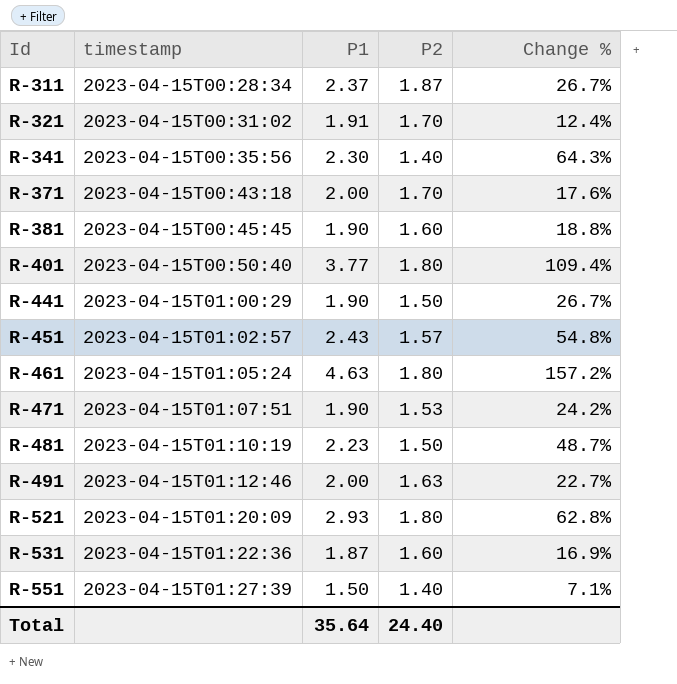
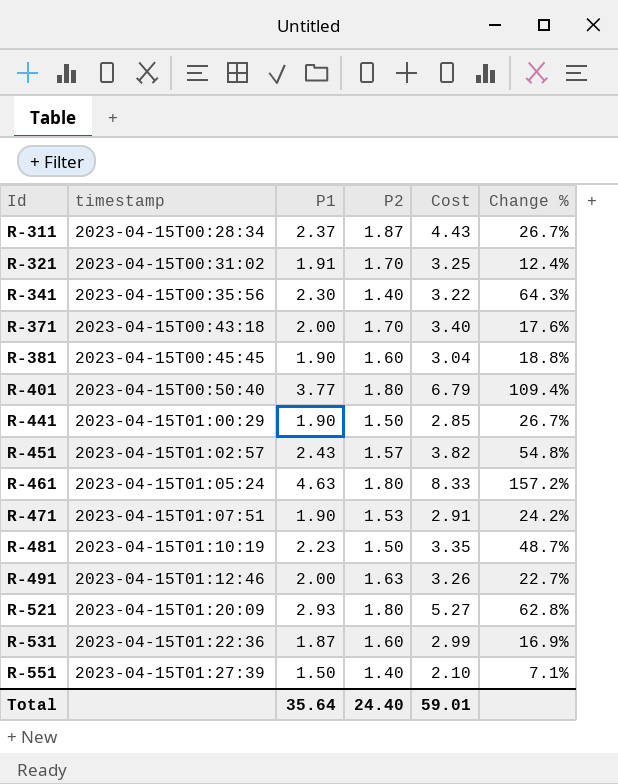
column Cost | formula: none -> [P1] * [P2]

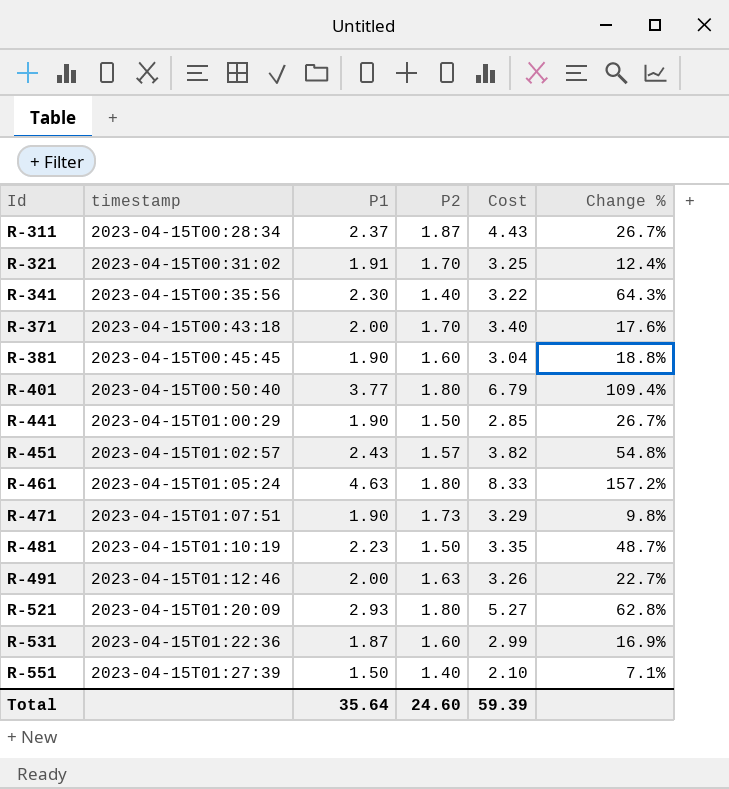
R-471 | P2: 1.53 -> 1.73
R-471 | Cost: 2.91 -> 3.29
R-471 | Change %: 24.2% -> 9.8%
Total | P2: 24.40 -> 24.60
Total | Cost: 59.01 -> 59.39

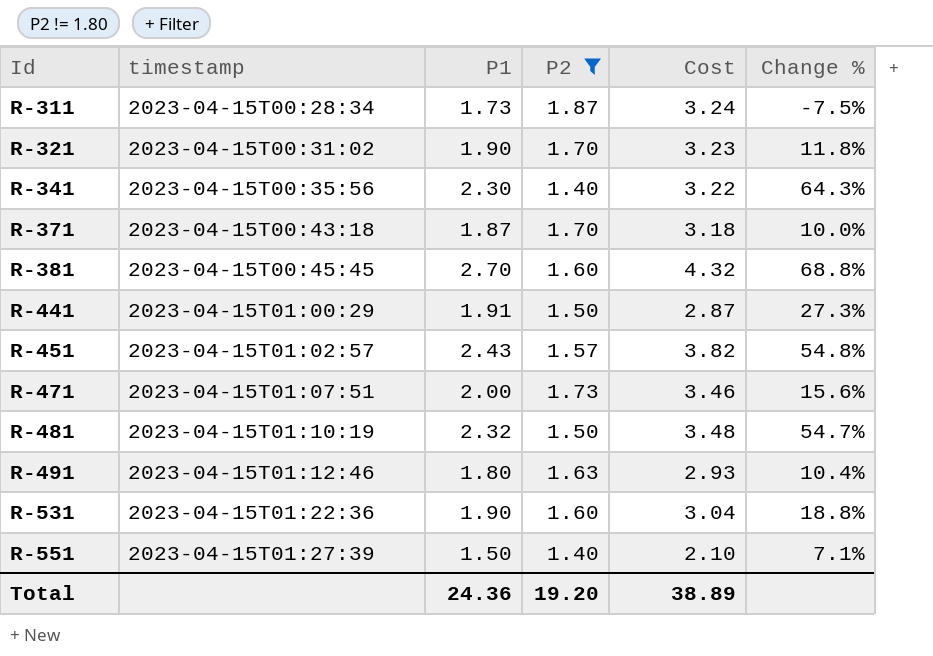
filter: none -> P2 != 1.80
R-311 | P1: 2.37 -> 1.73
R-311 | Cost: 4.43 -> 3.24
R-311 | Change %: 26.7% -> -7.5%
R-321 | P1: 1.91 -> 1.90
R-321 | Cost: 3.25 -> 3.23
R-321 | Change %: 12.4% -> 11.8%
R-371 | P1: 2.00 -> 1.87
R-371 | Cost: 3.40 -> 3.18
R-371 | Change %: 17.6% -> 10.0%
R-381 | P1: 1.90 -> 2.70
R-381 | Cost: 3.04 -> 4.32
R-381 | Change %: 18.8% -> 68.8%
R-441 | P1: 1.90 -> 1.91
R-441 | Cost: 2.85 -> 2.87
R-441 | Change %: 26.7% -> 27.3%
R-471 | P1: 1.90 -> 2.00
R-471 | Cost: 3.29 -> 3.46
R-471 | Change %: 9.8% -> 15.6%
R-481 | P1: 2.23 -> 2.32
R-481 | Cost: 3.35 -> 3.48
R-481 | Change %: 48.7% -> 54.7%
R-491 | P1: 2.00 -> 1.80
R-491 | Cost: 3.26 -> 2.93
R-491 | Change %: 22.7% -> 10.4%
R-531 | P1: 1.87 -> 1.90
R-531 | Cost: 2.99 -> 3.04
R-531 | Change %: 16.9% -> 18.8%
Total | P1: 35.64 -> 24.36
Total | P2: 24.60 -> 19.20
Total | Cost: 59.39 -> 38.89

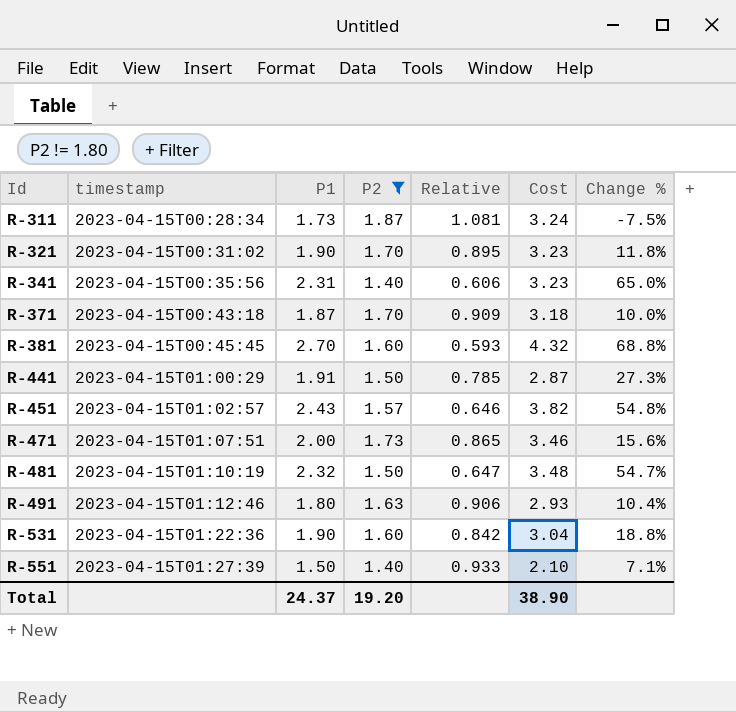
column Relative | formula: none -> [P2] / [P1]
R-341 | P1: 2.30 -> 2.31
R-341 | Cost: 3.22 -> 3.23
R-341 | Change %: 64.3% -> 65.0%
Total | P1: 24.36 -> 24.37
Total | Cost: 38.89 -> 38.90

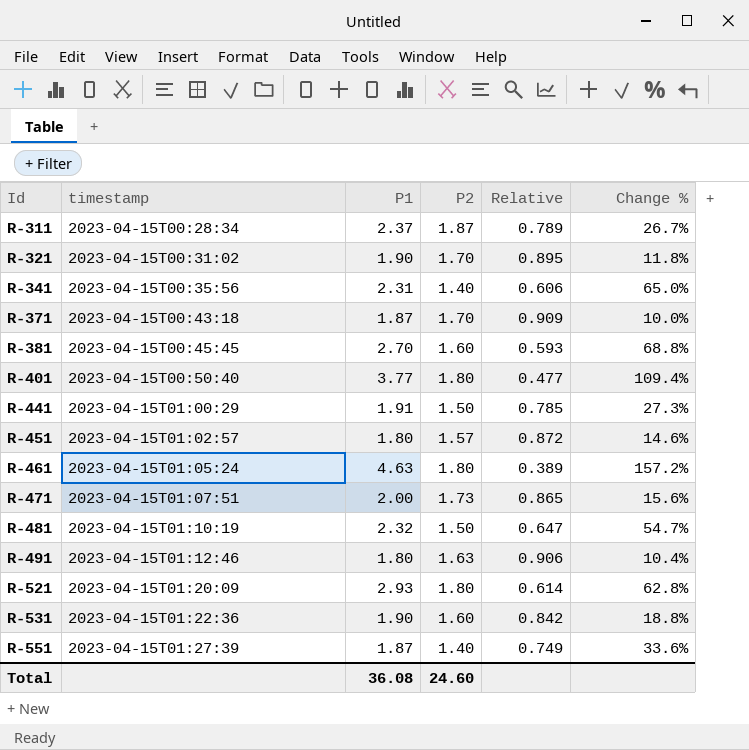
filter: P2 != 1.80 -> none
column Cost | formula: [P1] * [P2] -> none
R-311 | P1: 1.73 -> 2.37
R-311 | Relative: 1.081 -> 0.789
R-311 | Change %: -7.5% -> 26.7%
R-451 | P1: 2.43 -> 1.80
R-451 | Relative: 0.646 -> 0.872
R-451 | Change %: 54.8% -> 14.6%
R-551 | P1: 1.50 -> 1.87
R-551 | Relative: 0.933 -> 0.749
R-551 | Change %: 7.1% -> 33.6%
Total | P1: 24.37 -> 36.08
Total | P2: 19.20 -> 24.60

